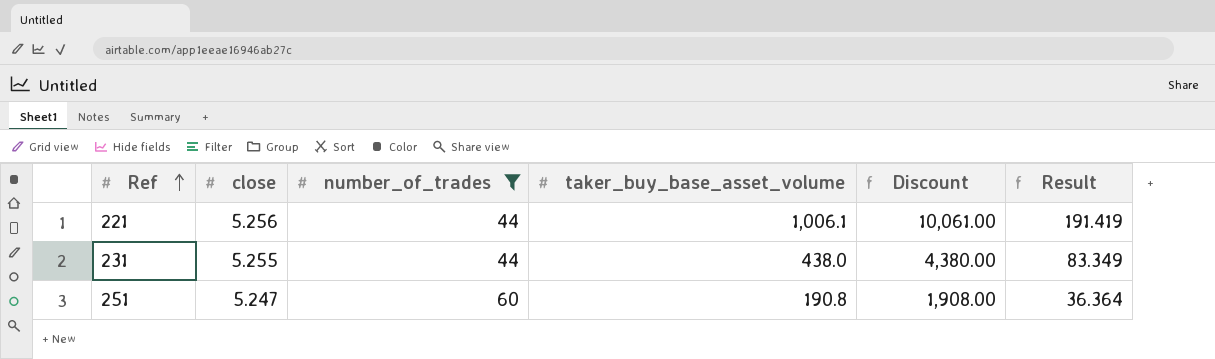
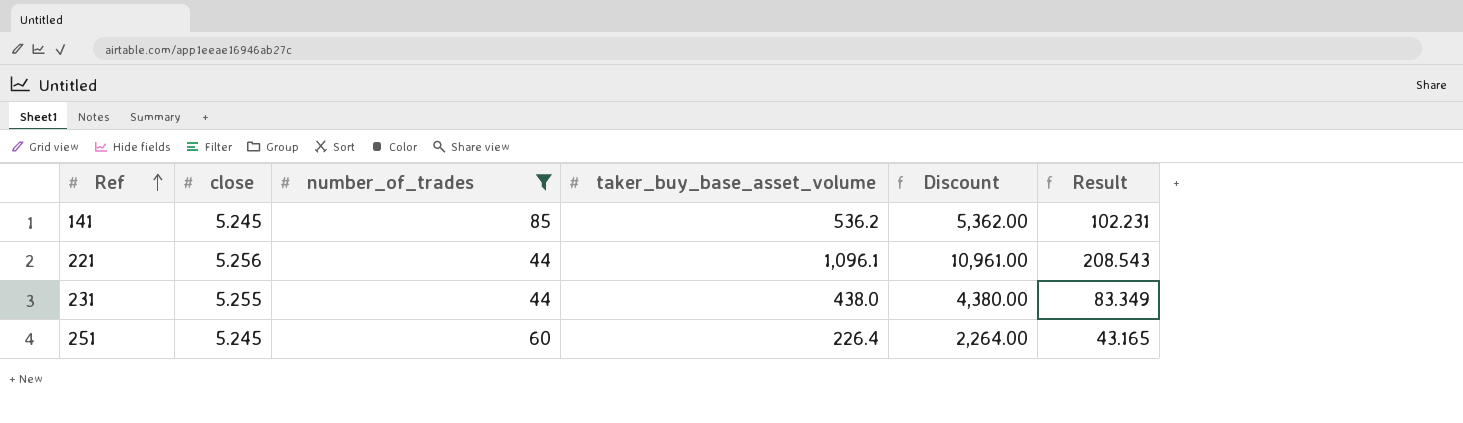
row 141: none -> 5.245 | 85 | 536.2 | 5,362.00 | 102.231
221 | taker_buy_base_asset_volume: 1,006.1 -> 1,096.1
221 | Discount: 10,061.00 -> 10,961.00
221 | Result: 191.419 -> 208.543
251 | close: 5.247 -> 5.245
251 | taker_buy_base_asset_volume: 190.8 -> 226.4
251 | Discount: 1,908.00 -> 2,264.00
251 | Result: 36.364 -> 43.165

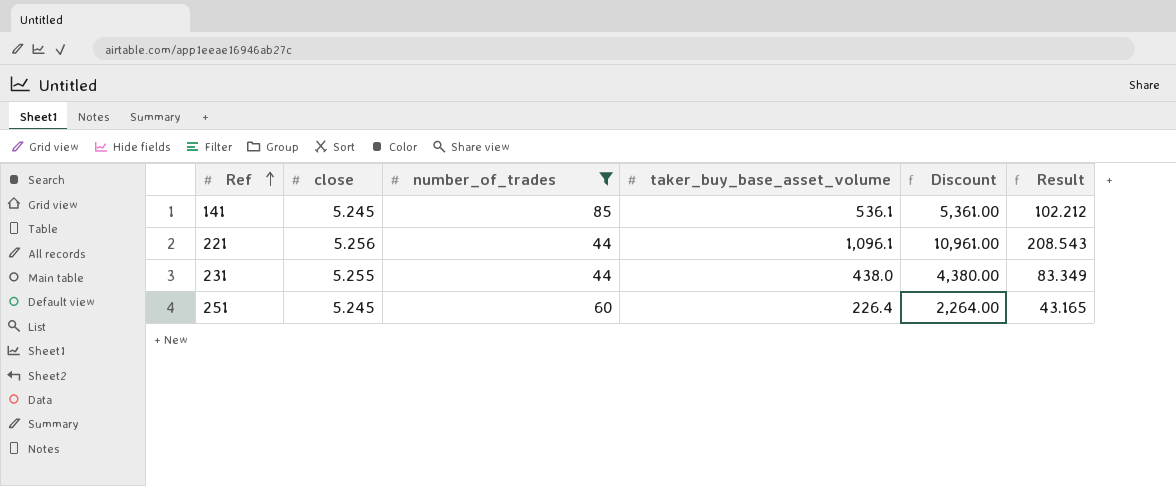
141 | taker_buy_base_asset_volume: 536.2 -> 536.1
141 | Discount: 5,362.00 -> 5,361.00
141 | Result: 102.231 -> 102.212

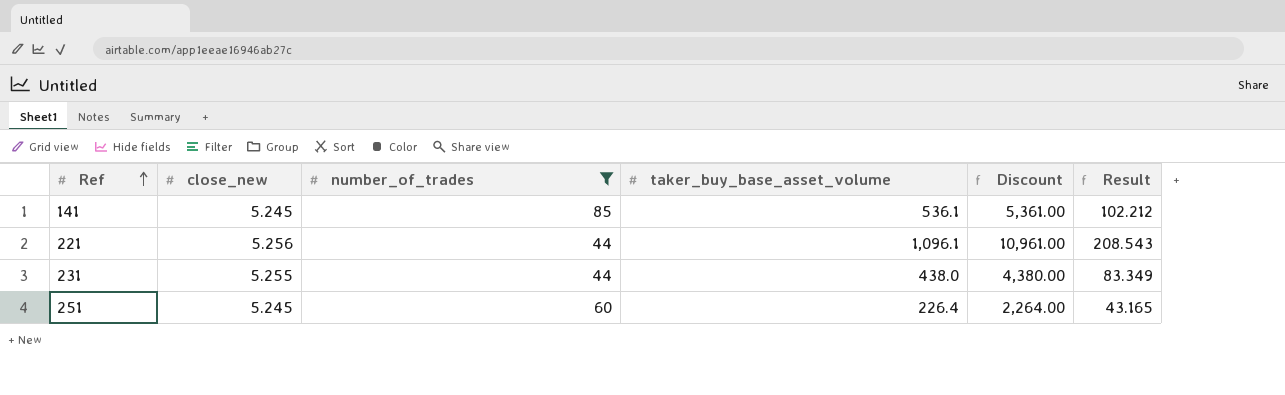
column name: close -> close_new

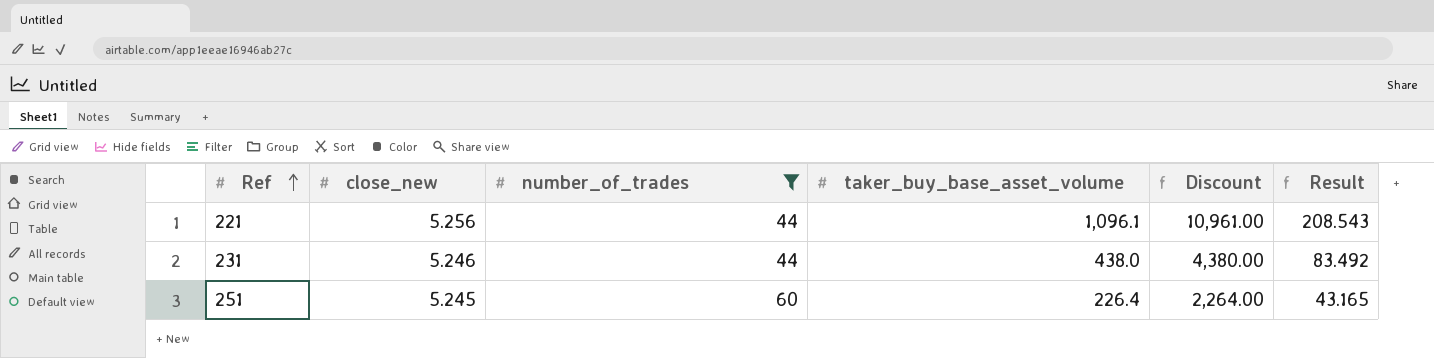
row 141: 5.245 | 85 | 536.1 | 5,361.00 | 102.212 -> none
231 | close_new: 5.255 -> 5.246
231 | Result: 83.349 -> 83.492

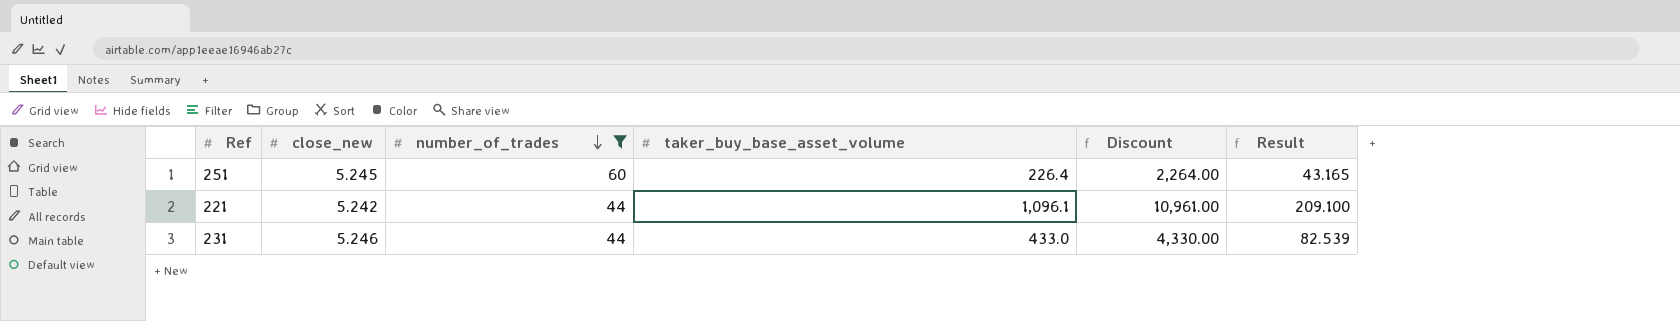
row order: Ref ascending -> number_of_trades descending
221 | close_new: 5.256 -> 5.242
221 | Result: 208.543 -> 209.100
231 | taker_buy_base_asset_volume: 438.0 -> 433.0
231 | Discount: 4,380.00 -> 4,330.00
231 | Result: 83.492 -> 82.539

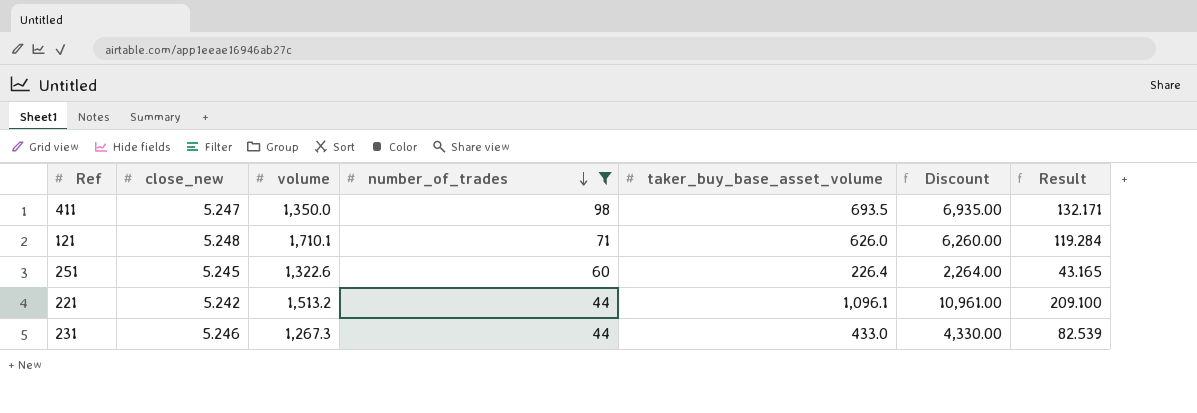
column volume | position: none -> 3
row 411: none -> 5.247 | 1,350.0 | 98 | 693.5 | 6,935.00 | 132.171
row 121: none -> 5.248 | 1,710.1 | 71 | 626.0 | 6,260.00 | 119.284

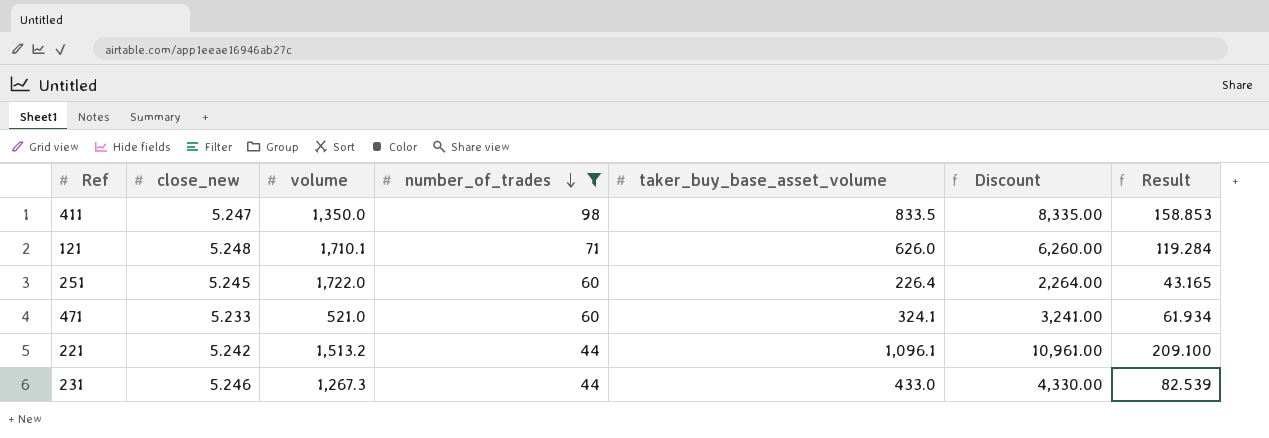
411 | taker_buy_base_asset_volume: 693.5 -> 833.5
411 | Discount: 6,935.00 -> 8,335.00
411 | Result: 132.171 -> 158.853
251 | volume: 1,322.6 -> 1,722.0
row 471: none -> 5.233 | 521.0 | 60 | 324.1 | 3,241.00 | 61.934

